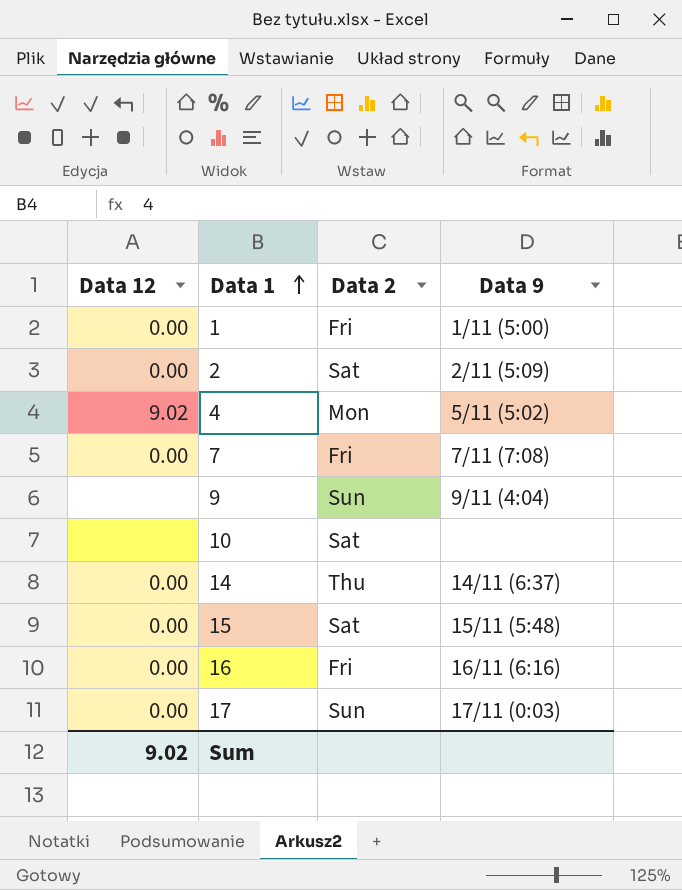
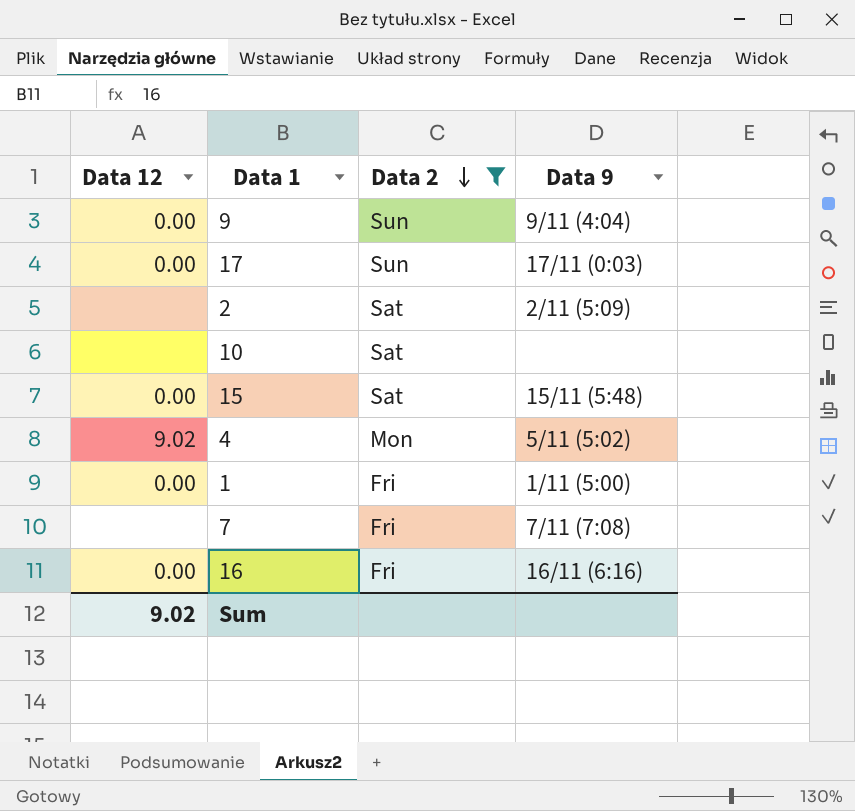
filter: none -> Data 2 != Thu
row order: Data 1 ascending -> Data 2 descending
9 | Data 12: none -> 0.00
2 | Data 12: 0.00 -> none
7 | Data 12: 0.00 -> none

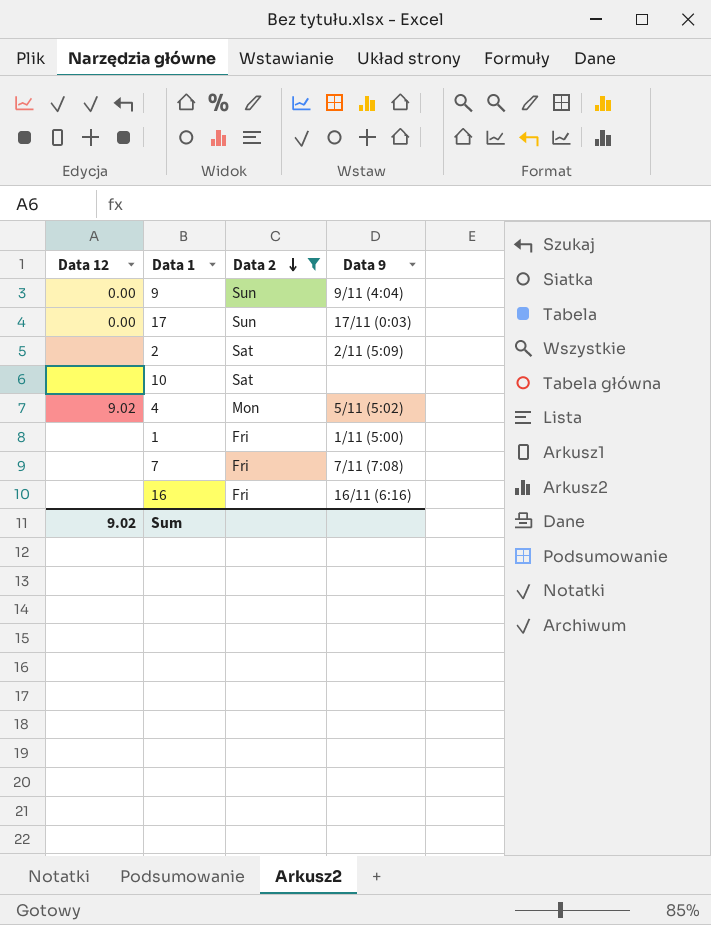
row 15: 0.00 | Sat | 15/11 (5:48) -> none
1 | Data 12: 0.00 -> none
16 | Data 12: 0.00 -> none

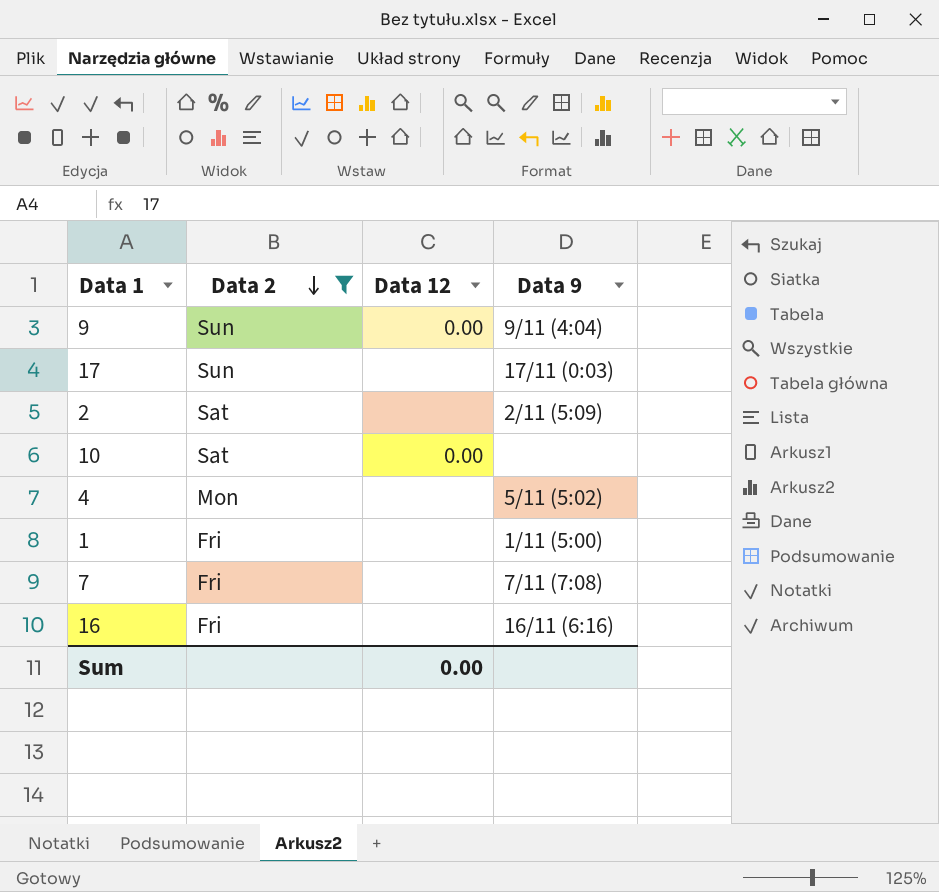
column Data 12 | position: 1 -> 3
17 | Data 12: 0.00 -> none
10 | Data 12: none -> 0.00
4 | Data 12: 9.02 -> none
Sum | Data 12: 9.02 -> 0.00

